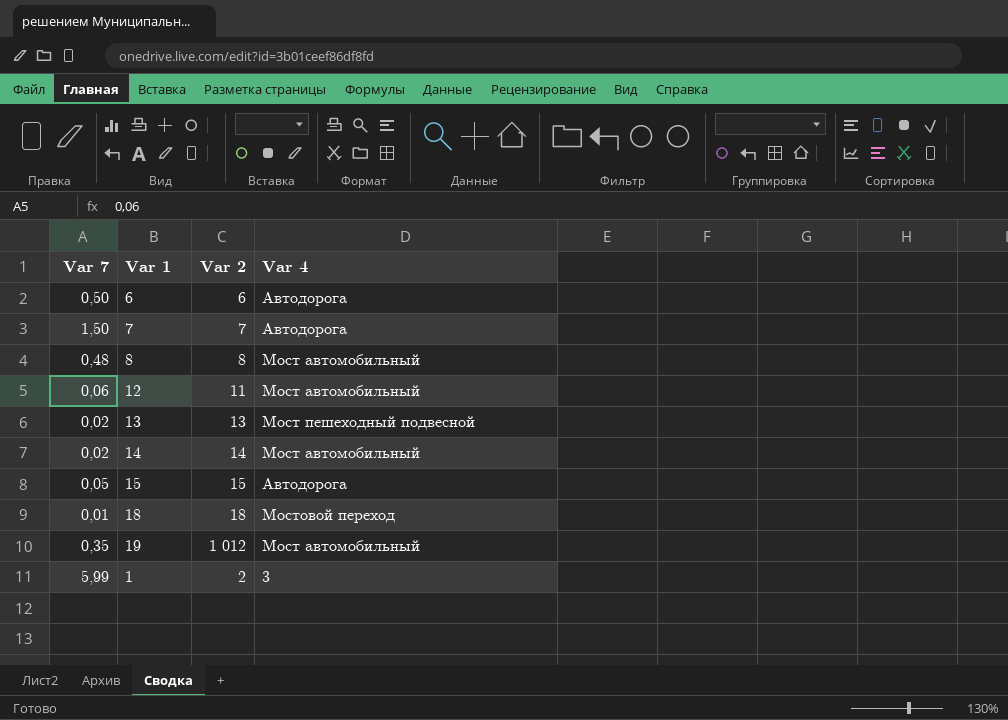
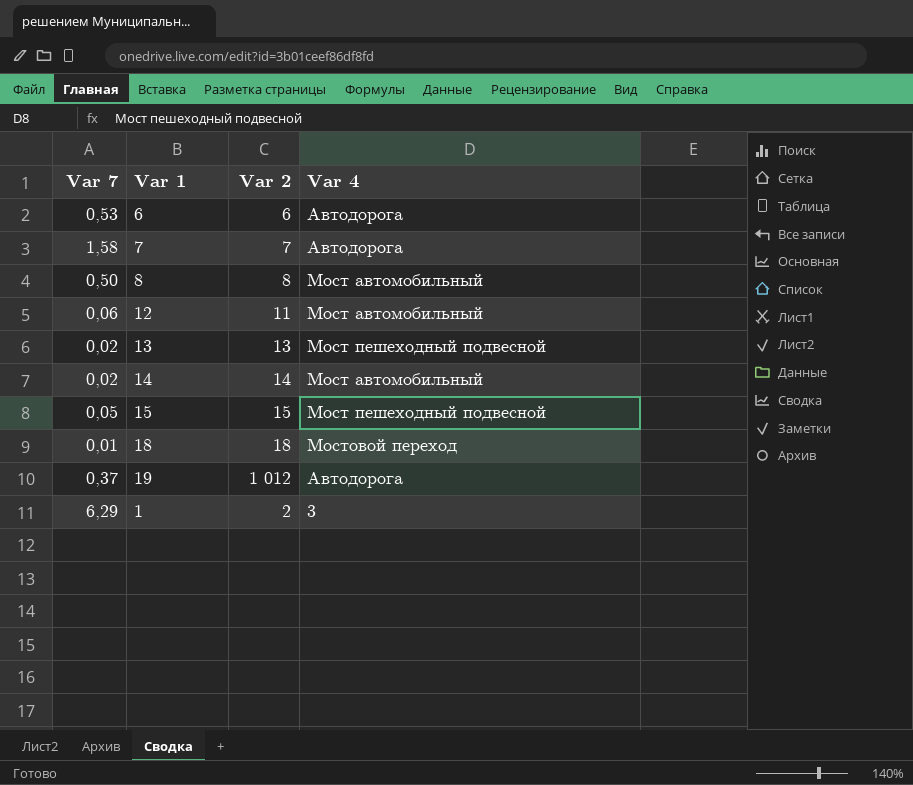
6 | Var 7: 0,50 -> 0,53
7 | Var 7: 1,50 -> 1,58
8 | Var 7: 0,48 -> 0,50
15 | Var 4: Автодорога -> Мост пешеходный подвесной
19 | Var 7: 0,35 -> 0,37
19 | Var 4: Мост автомобильный -> Автодорога
1 | Var 7: 5,99 -> 6,29

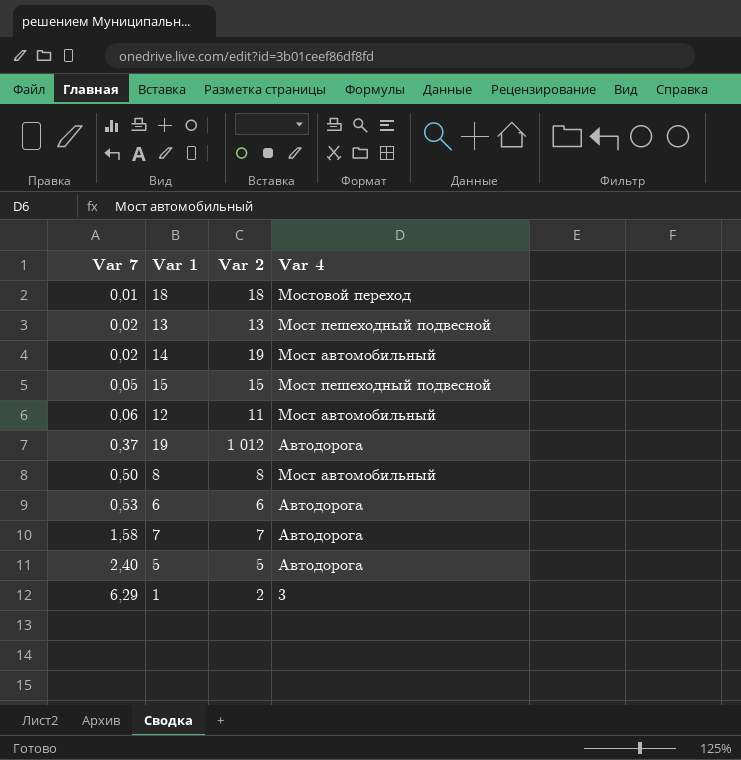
row order: none -> Var 7 ascending
14 | Var 2: 14 -> 19
row 5: none -> 2,40 | 5 | Автодорога

